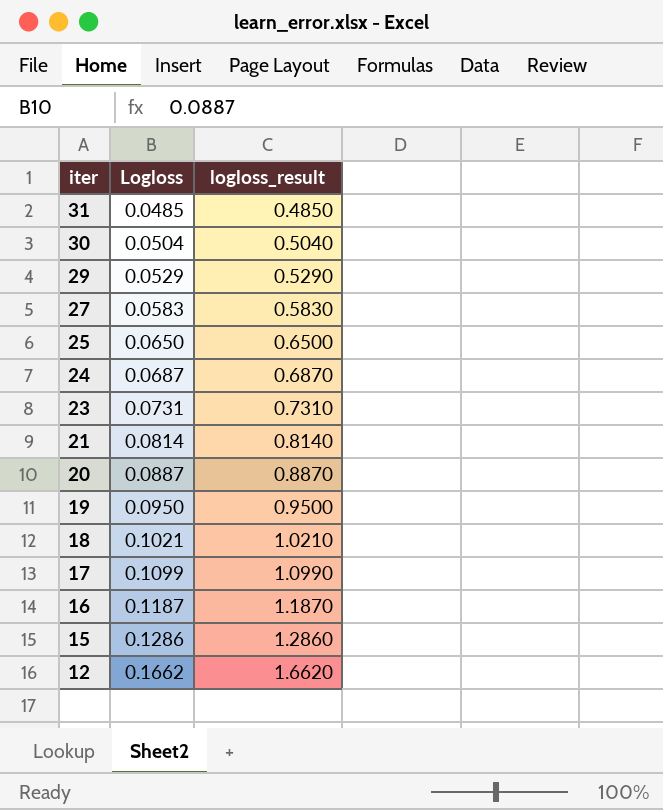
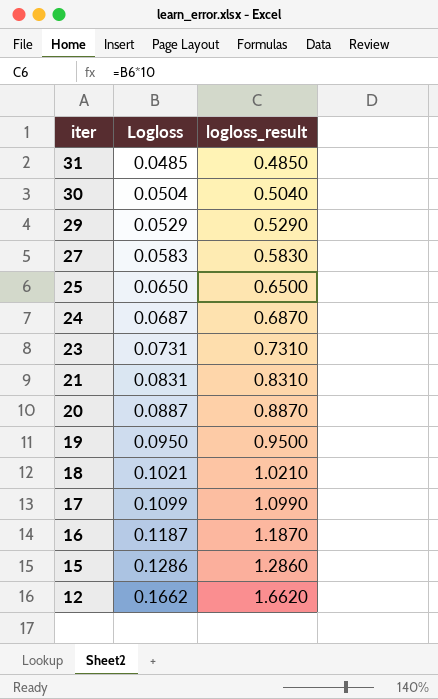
21 | Logloss: 0.0814 -> 0.0831
21 | logloss_result: 0.8140 -> 0.8310

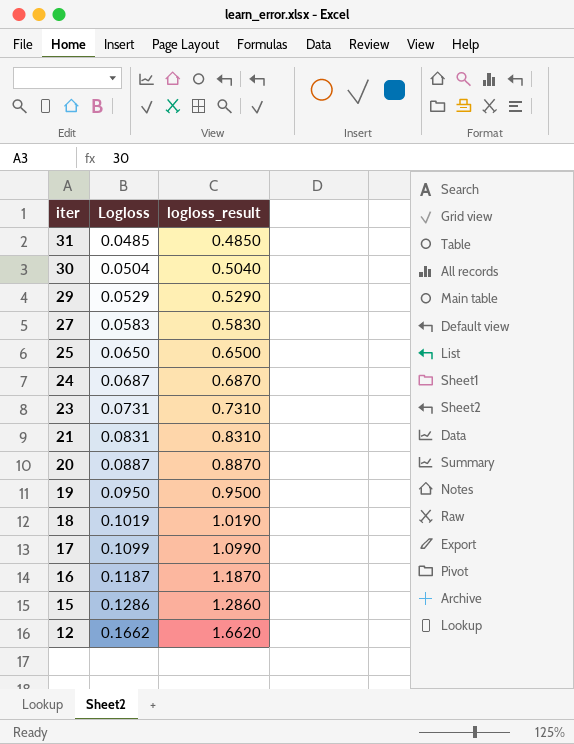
18 | Logloss: 0.1021 -> 0.1019
18 | logloss_result: 1.0210 -> 1.0190

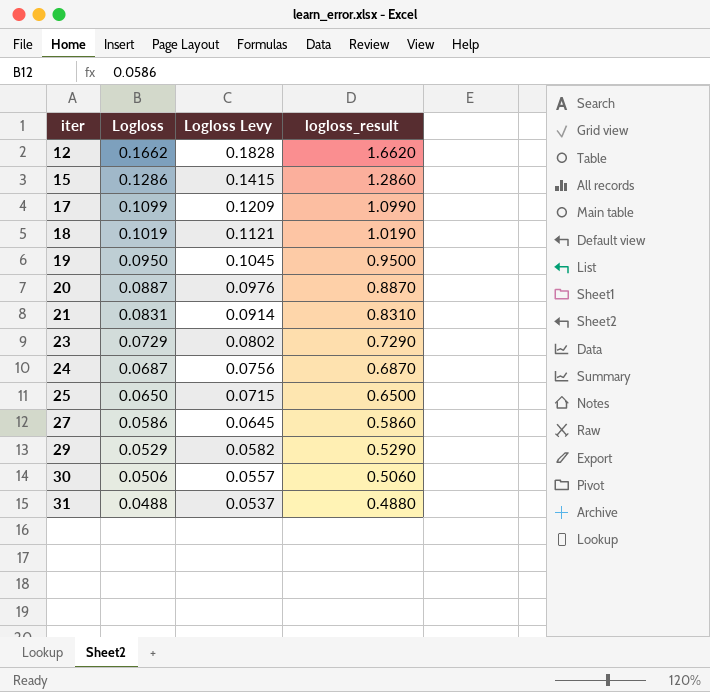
row order: iter descending -> iter ascending
column Logloss Levy | formula: none -> [Logloss] * 1.1
row 16: 0.1187 | 1.1870 -> none
23 | Logloss: 0.0731 -> 0.0729
23 | logloss_result: 0.7310 -> 0.7290
27 | Logloss: 0.0583 -> 0.0586
27 | logloss_result: 0.5830 -> 0.5860
30 | Logloss: 0.0504 -> 0.0506
30 | logloss_result: 0.5040 -> 0.5060
31 | Logloss: 0.0485 -> 0.0488
31 | logloss_result: 0.4850 -> 0.4880

